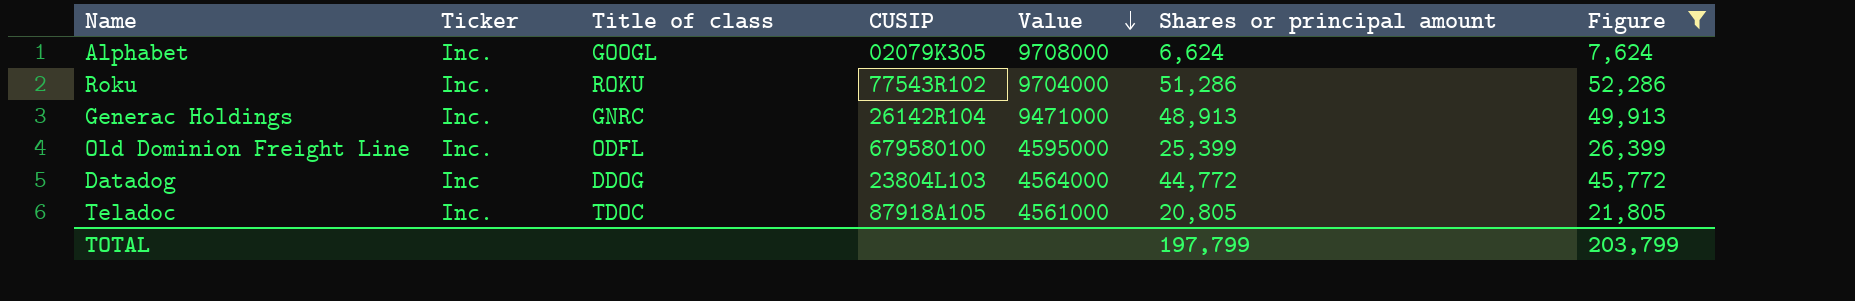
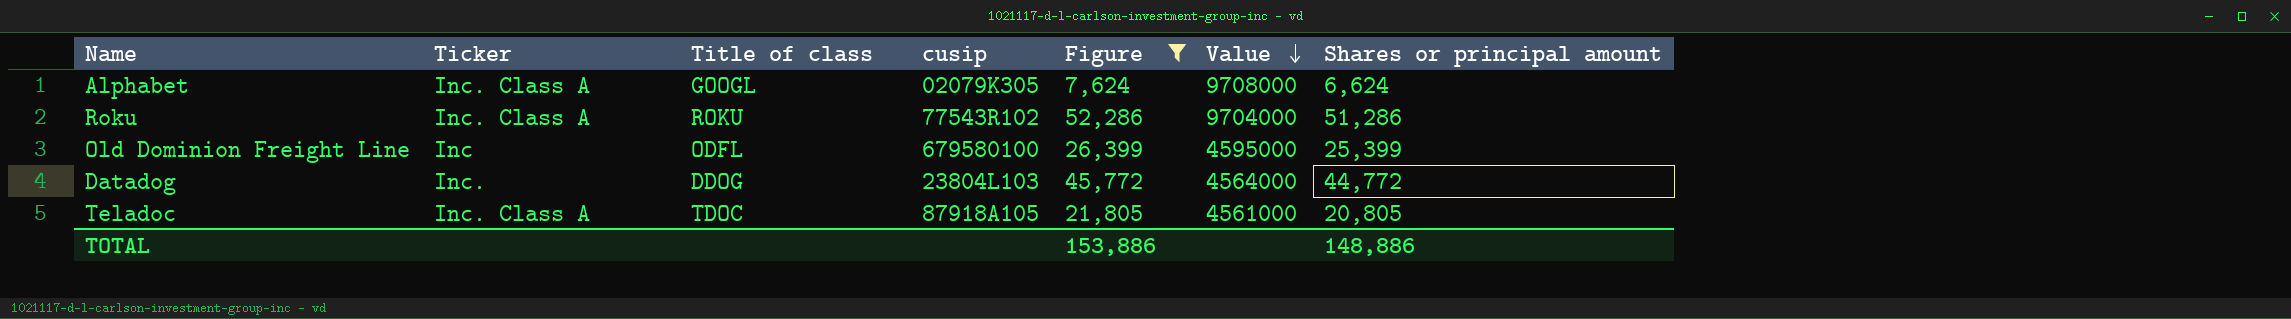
column name: CUSIP -> cusip
column Figure | position: 7 -> 5
row Generac Holdings: Inc. | GNRC | 26142R104 | 9471000 | 48,913 | 49,913 -> none
Alphabet | Ticker: Inc. -> Inc. Class A
Roku | Ticker: Inc. -> Inc. Class A
Old Dominion Freight Line | Ticker: Inc. -> Inc
Datadog | Ticker: Inc -> Inc.
Teladoc | Ticker: Inc. -> Inc. Class A
TOTAL | Figure: 203,799 -> 153,886
TOTAL | Shares or principal amount: 197,799 -> 148,886

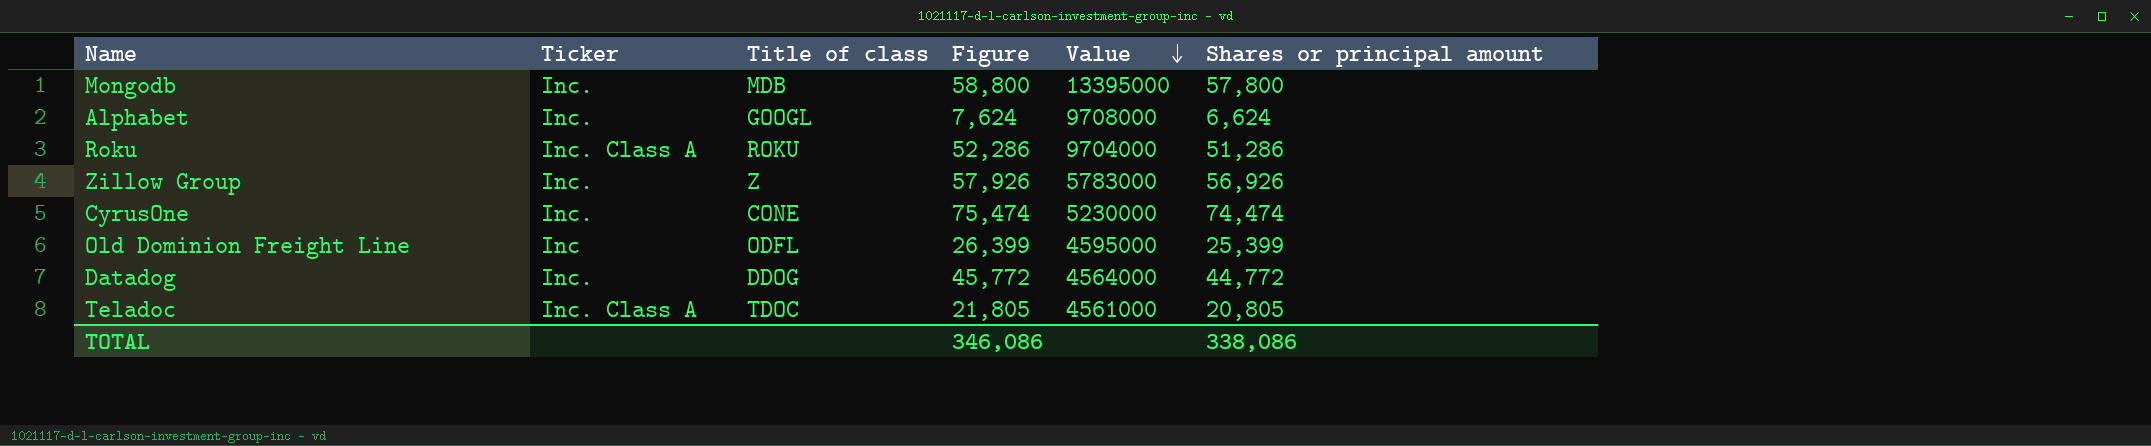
filter: Figure <= 52,286 -> none
column cusip | position: 4 -> none
Alphabet | Ticker: Inc. Class A -> Inc.
TOTAL | Figure: 153,886 -> 346,086
TOTAL | Shares or principal amount: 148,886 -> 338,086

